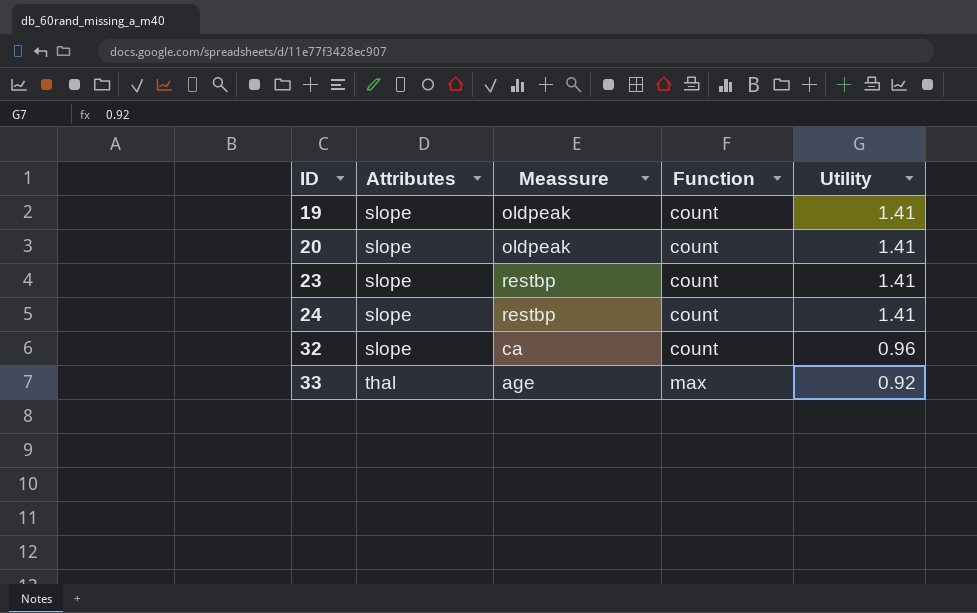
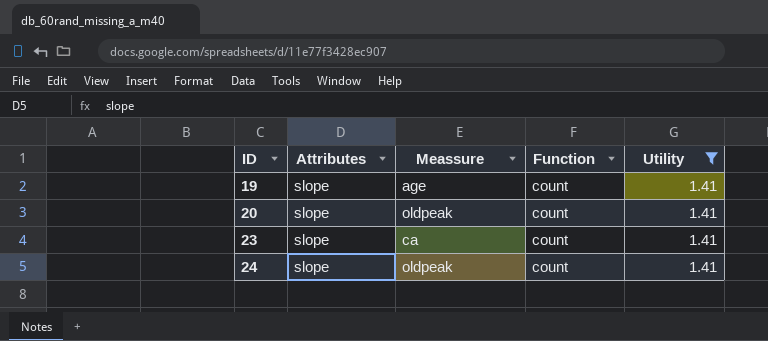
filter: none -> Utility = 1.41
19 | Meassure: oldpeak -> age
23 | Meassure: restbp -> ca
24 | Meassure: restbp -> oldpeak

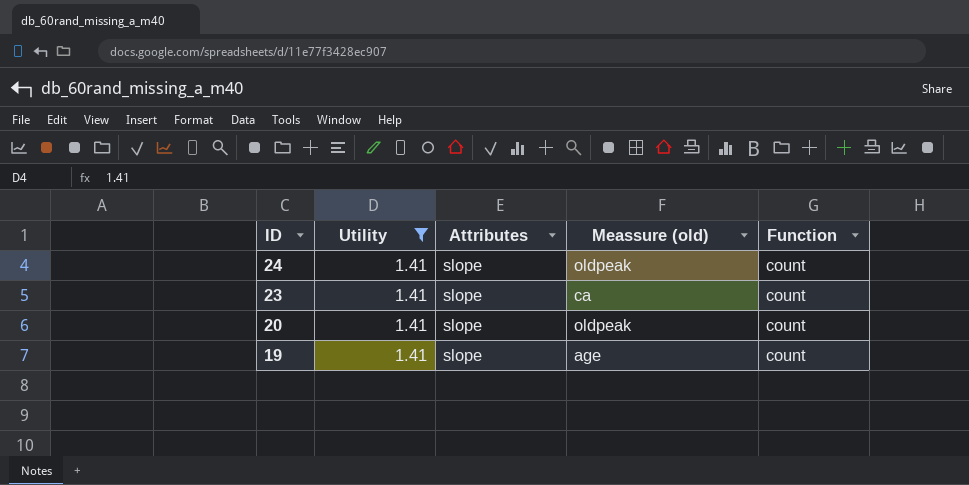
row order: ID ascending -> ID descending
column Utility | position: 5 -> 2
column name: Meassure -> Meassure (old)

